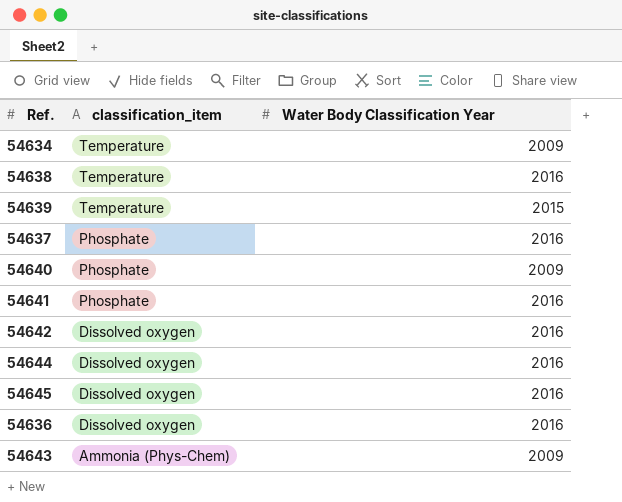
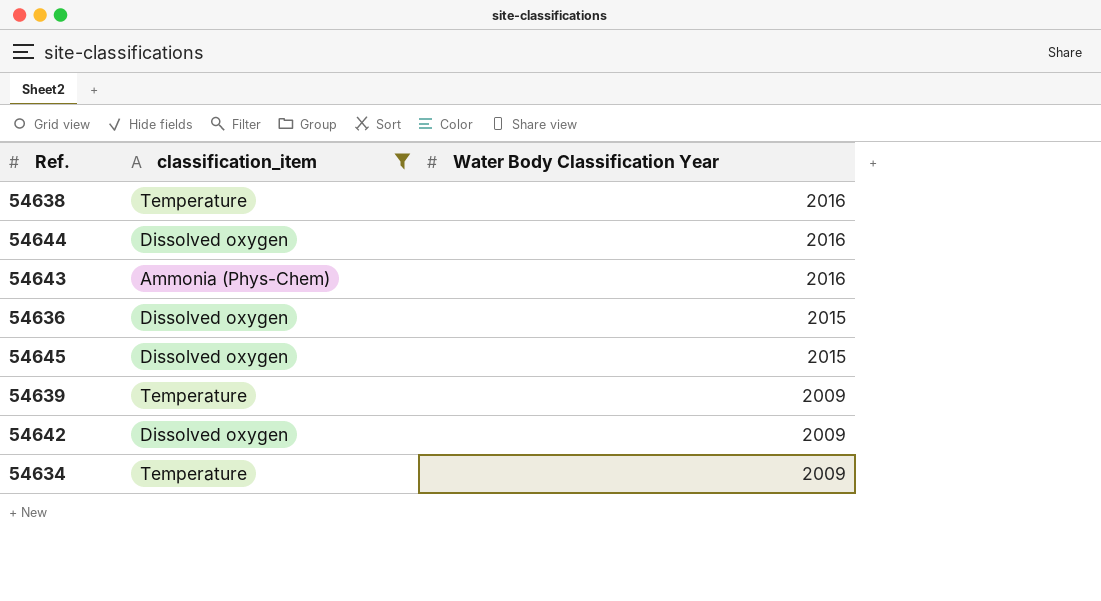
filter: none -> classification_item != Phosphate
row order: classification_item descending -> Water Body Classification Year descending
54643 | Water Body Classification Year: 2009 -> 2016
54636 | Water Body Classification Year: 2016 -> 2015
54645 | Water Body Classification Year: 2016 -> 2015
54639 | Water Body Classification Year: 2015 -> 2009
54642 | Water Body Classification Year: 2016 -> 2009

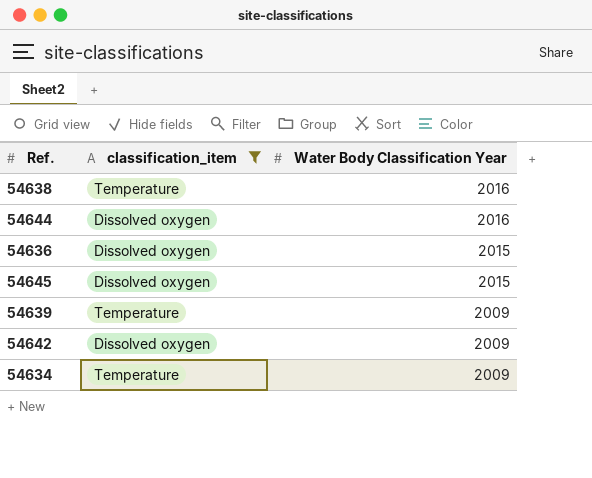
row 54643: Ammonia (Phys-Chem) | 2016 -> none

